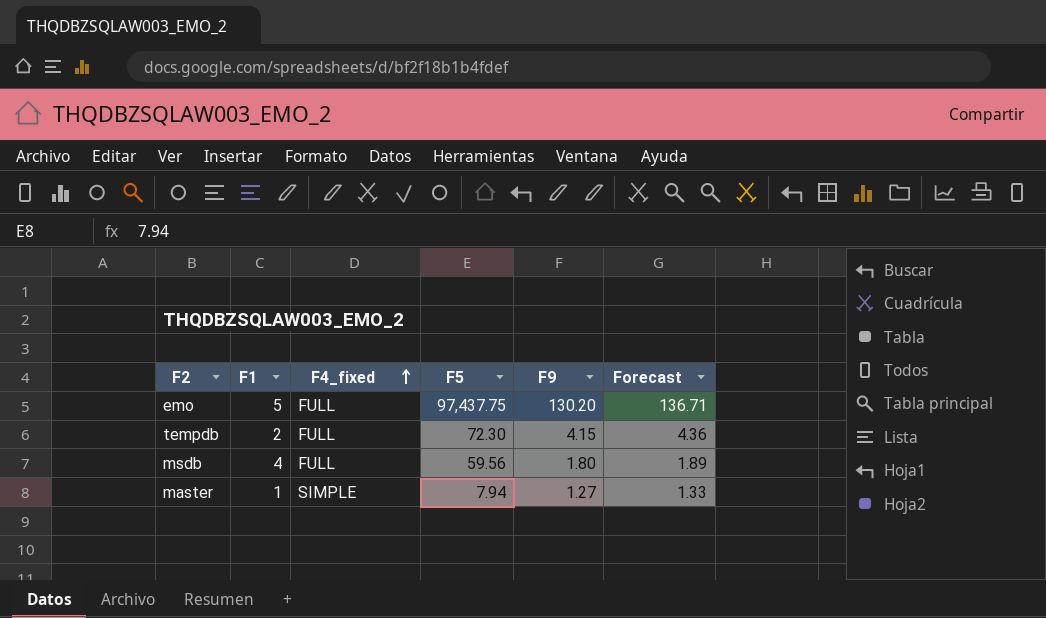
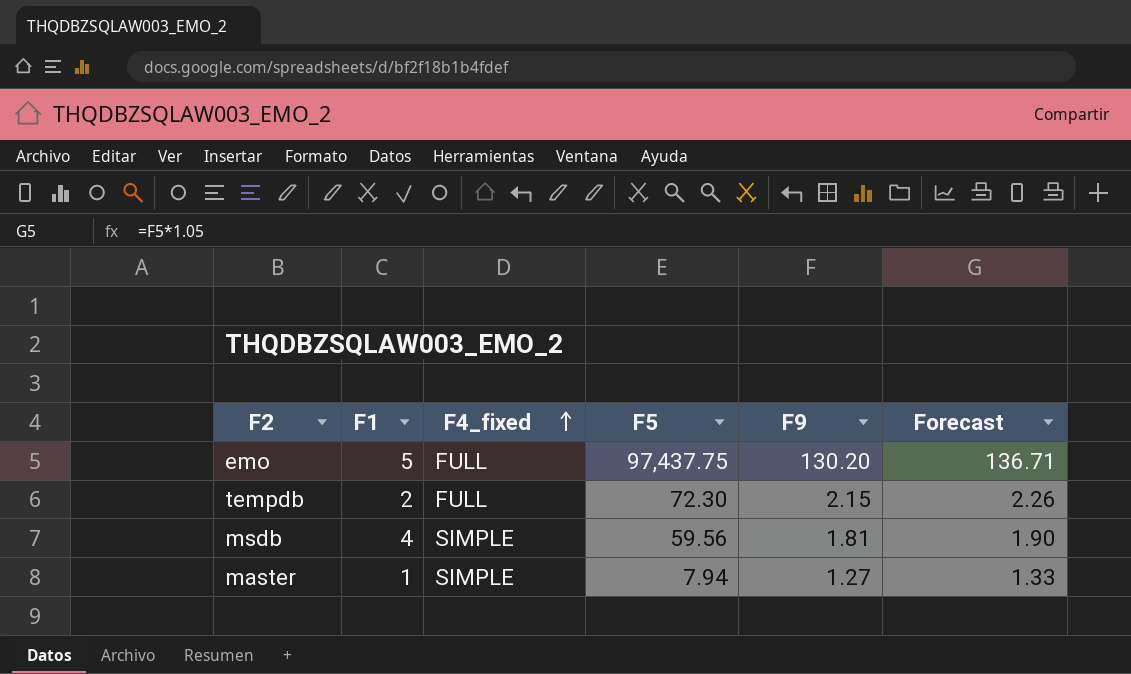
tempdb | F9: 4.15 -> 2.15
tempdb | Forecast: 4.36 -> 2.26
msdb | F4_fixed: FULL -> SIMPLE
msdb | F9: 1.80 -> 1.81
msdb | Forecast: 1.89 -> 1.90

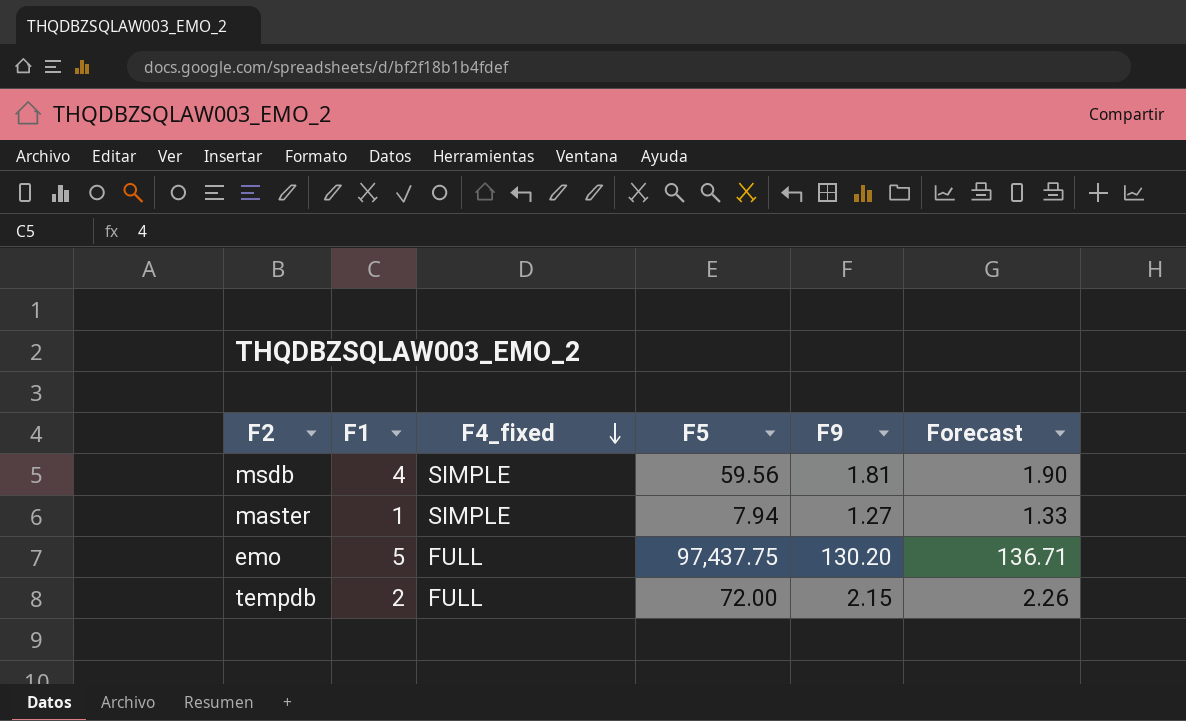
row order: F4_fixed ascending -> F4_fixed descending
tempdb | F5: 72.30 -> 72.00

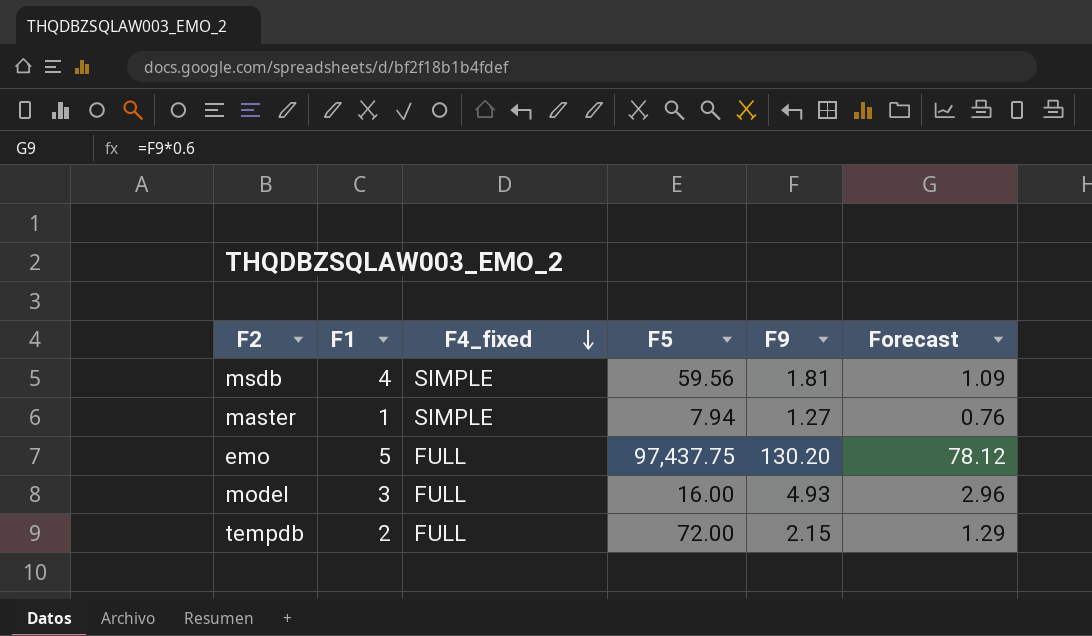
column Forecast | formula: [F9] * 1.05 -> [F9] * 0.6
row model: none -> 3 | FULL | 16.00 | 4.93 | 2.96

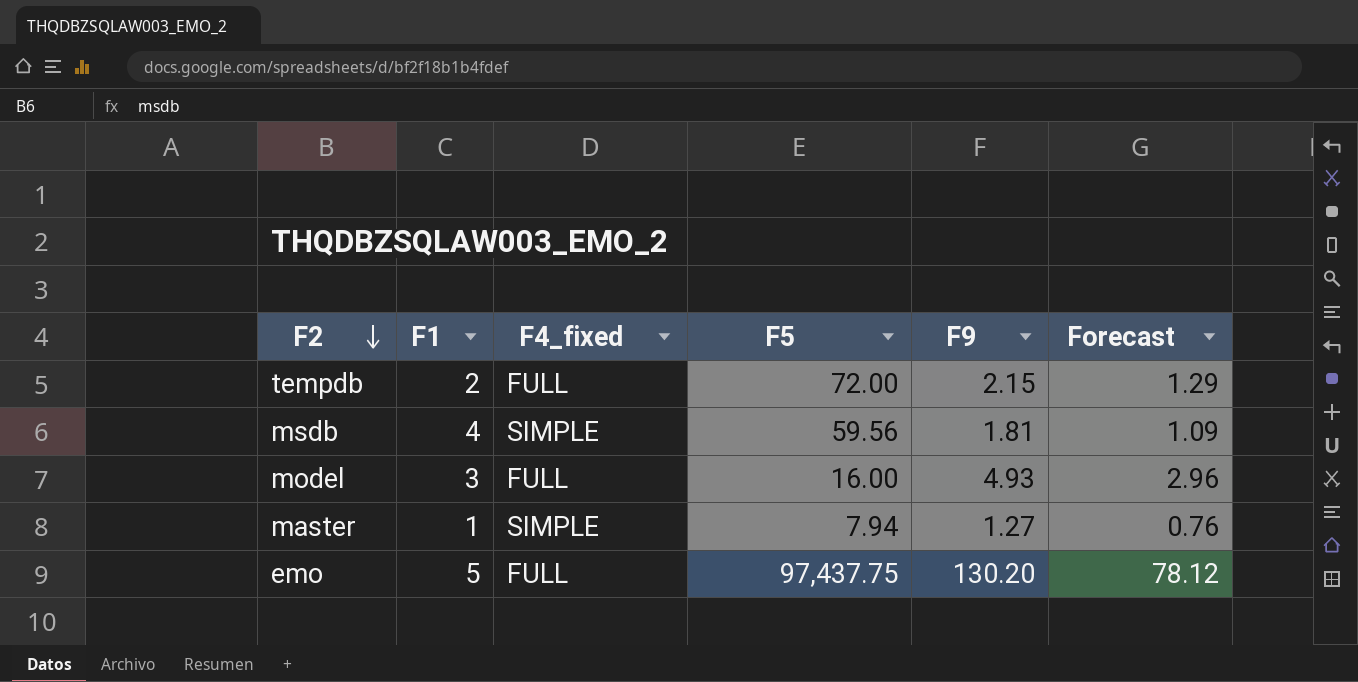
row order: F4_fixed descending -> F2 descending

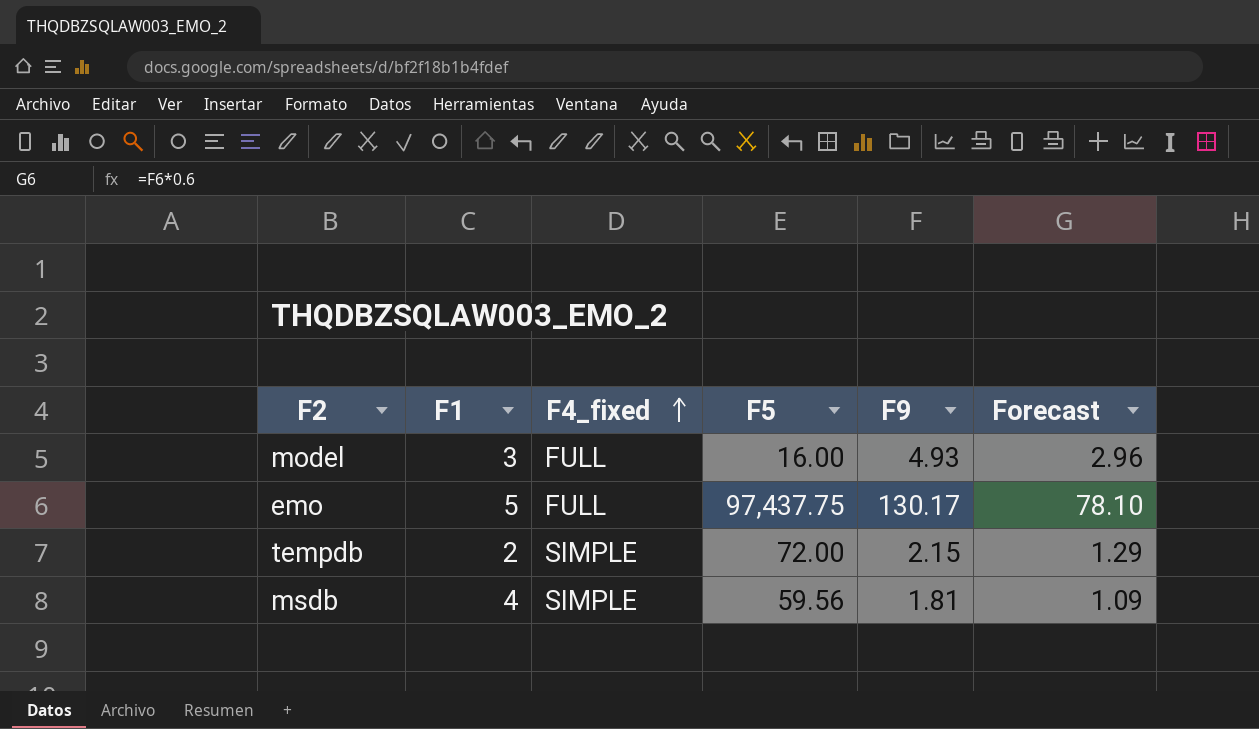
row order: F2 descending -> F4_fixed ascending
row master: 1 | SIMPLE | 7.94 | 1.27 | 0.76 -> none
emo | F9: 130.20 -> 130.17
emo | Forecast: 78.12 -> 78.10
tempdb | F4_fixed: FULL -> SIMPLE

